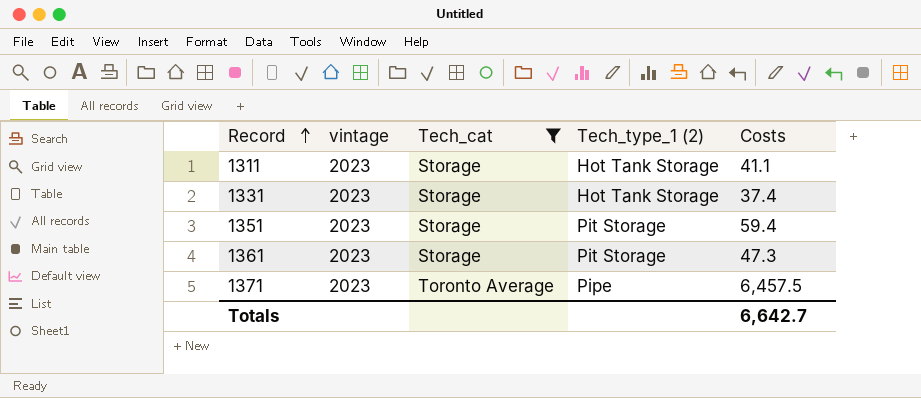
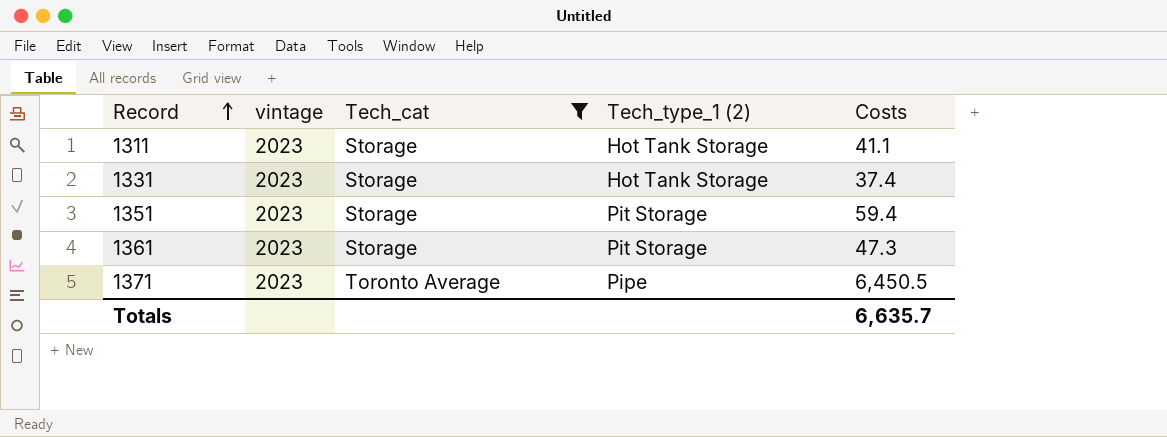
1371 | Costs: 6,457.5 -> 6,450.5
Totals | Costs: 6,642.7 -> 6,635.7

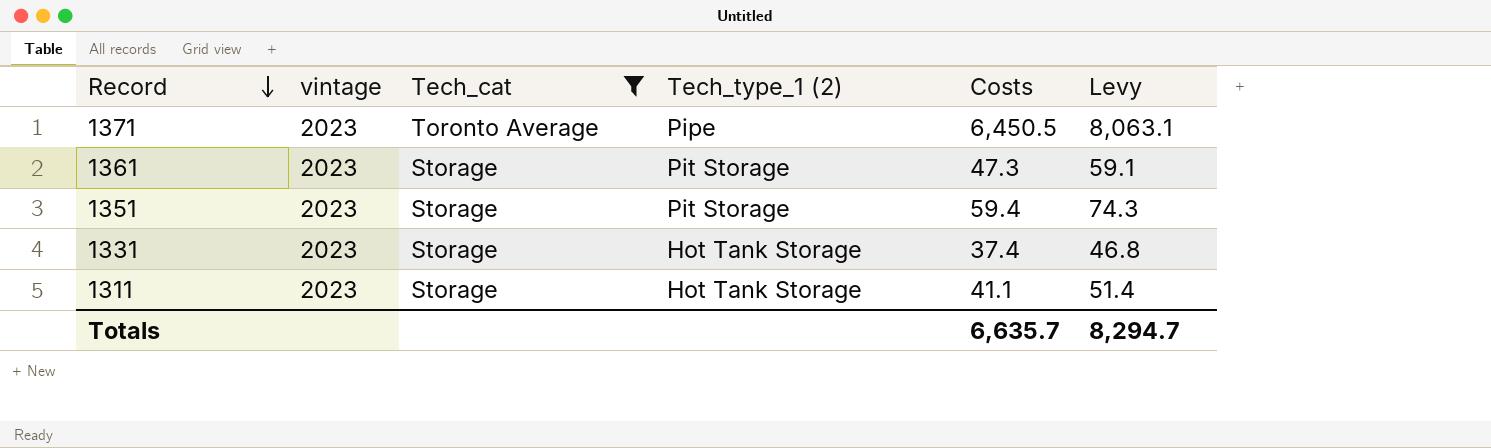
row order: Record ascending -> Record descending
column Levy | formula: none -> [Costs] * 1.25

